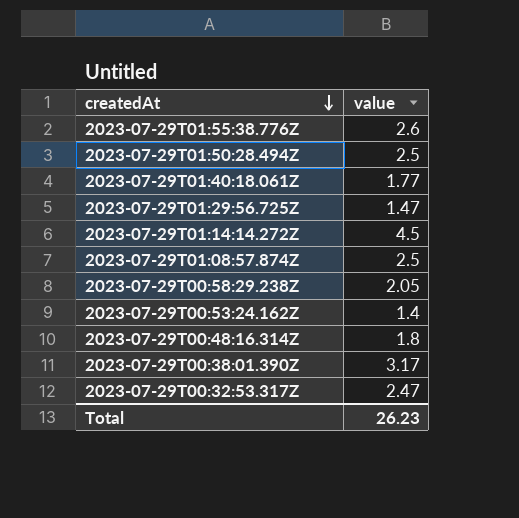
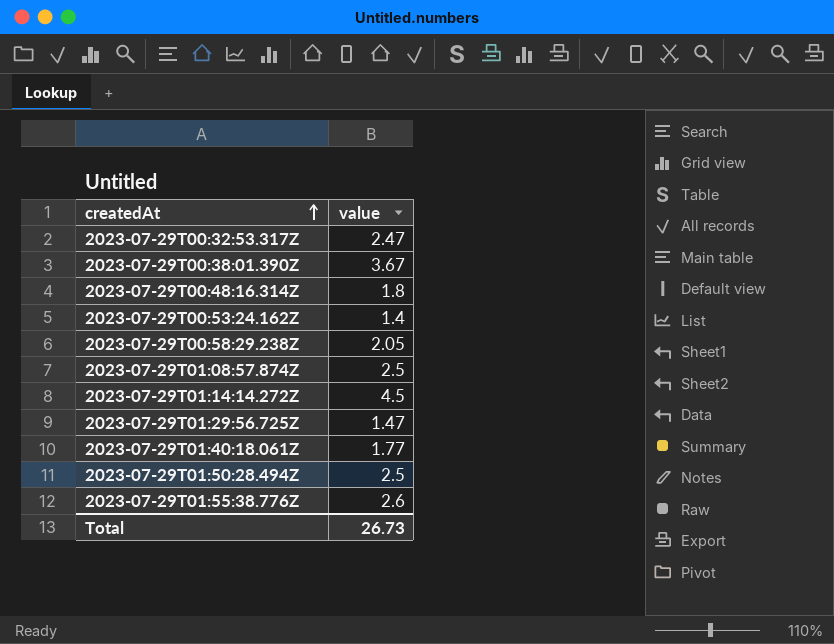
row order: createdAt descending -> createdAt ascending
2023-07-29T00:38:01.390Z | value: 3.17 -> 3.67
Total | value: 26.23 -> 26.73

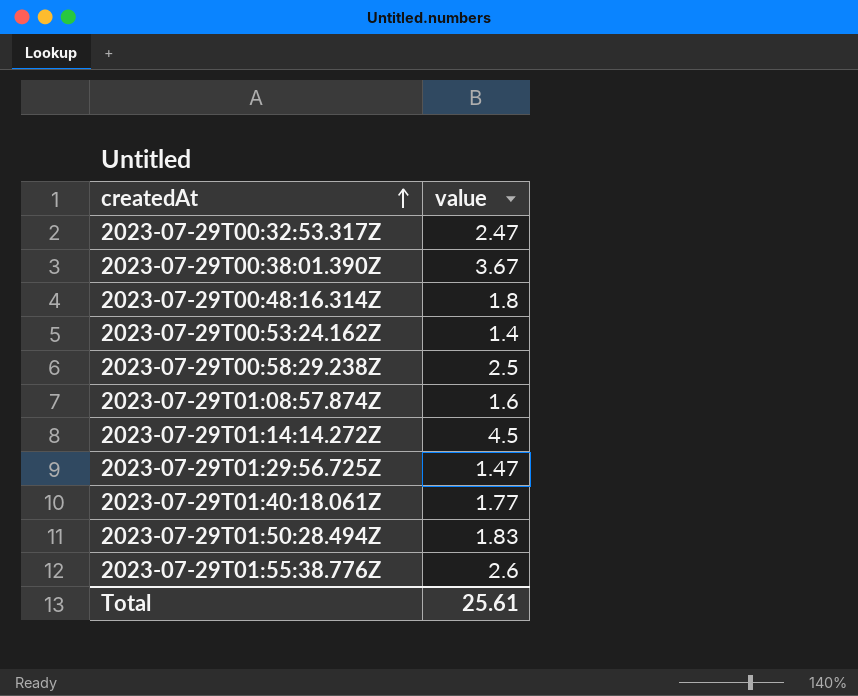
2023-07-29T00:58:29.238Z | value: 2.05 -> 2.5
2023-07-29T01:08:57.874Z | value: 2.5 -> 1.6
2023-07-29T01:50:28.494Z | value: 2.5 -> 1.83
Total | value: 26.73 -> 25.61

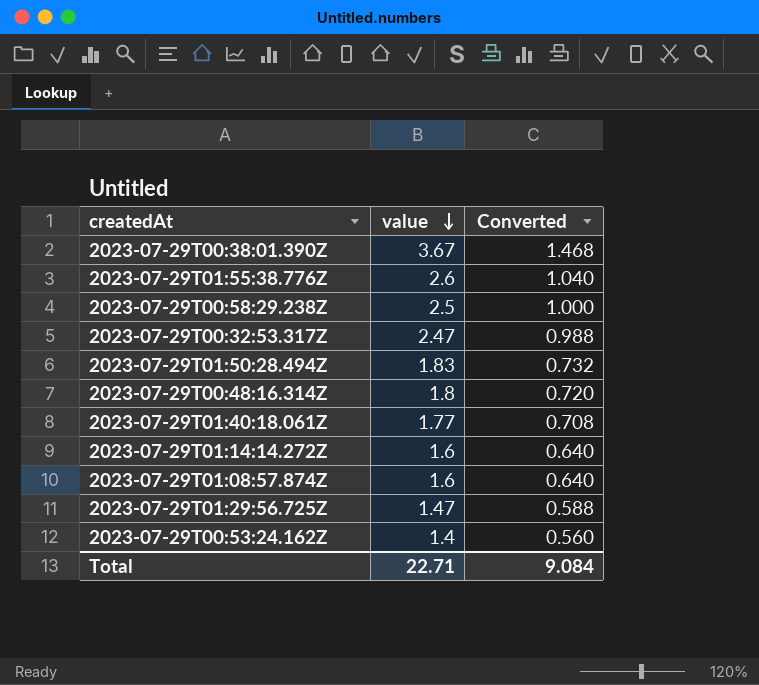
row order: createdAt ascending -> value descending
column Converted | formula: none -> [value] * 0.4
2023-07-29T01:14:14.272Z | value: 4.5 -> 1.6
Total | value: 25.61 -> 22.71

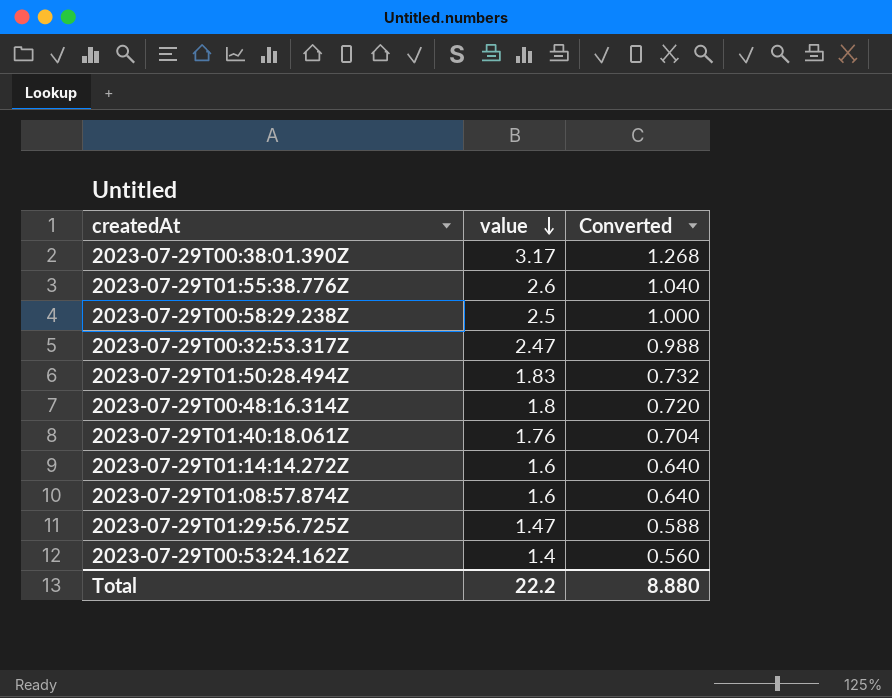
2023-07-29T00:38:01.390Z | value: 3.67 -> 3.17
2023-07-29T00:38:01.390Z | Converted: 1.468 -> 1.268
2023-07-29T01:40:18.061Z | value: 1.77 -> 1.76
2023-07-29T01:40:18.061Z | Converted: 0.708 -> 0.704
Total | value: 22.71 -> 22.2
Total | Converted: 9.084 -> 8.880

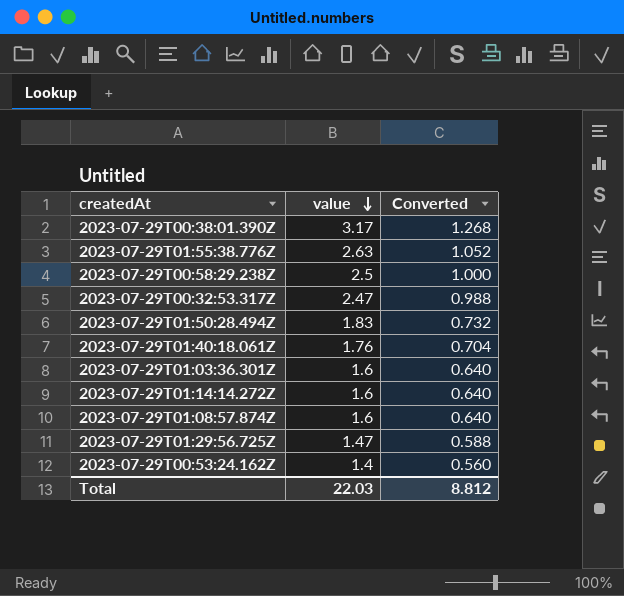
row 2023-07-29T00:48:16.314Z: 1.8 | 0.720 -> none
2023-07-29T01:55:38.776Z | value: 2.6 -> 2.63
2023-07-29T01:55:38.776Z | Converted: 1.040 -> 1.052
row 2023-07-29T01:03:36.301Z: none -> 1.6 | 0.640
Total | value: 22.2 -> 22.03
Total | Converted: 8.880 -> 8.812

